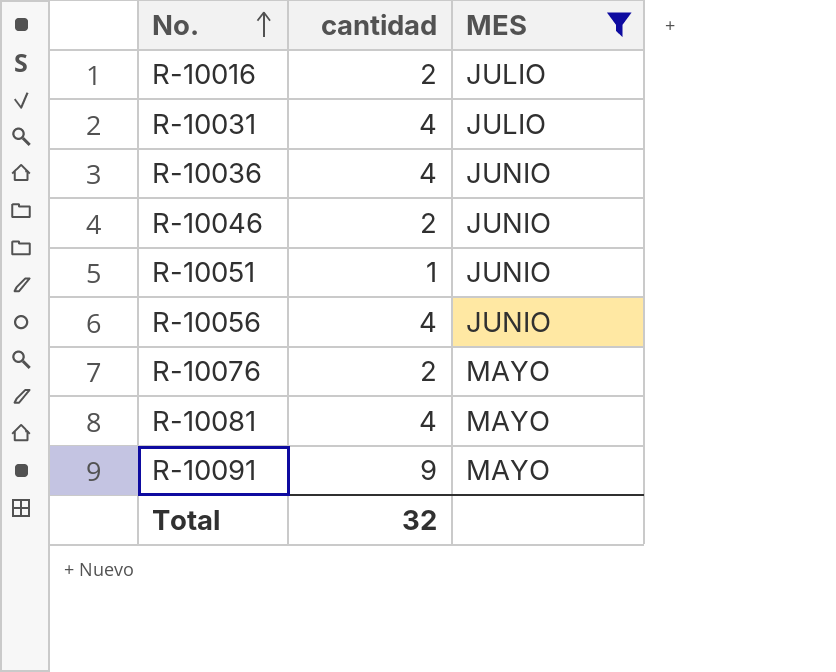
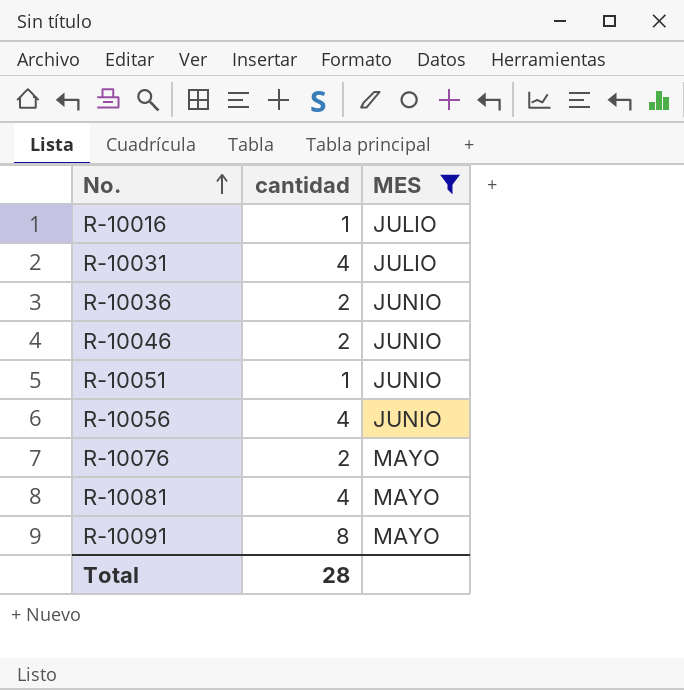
R-10016 | cantidad: 2 -> 1
R-10036 | cantidad: 4 -> 2
R-10091 | cantidad: 9 -> 8
Total | cantidad: 32 -> 28

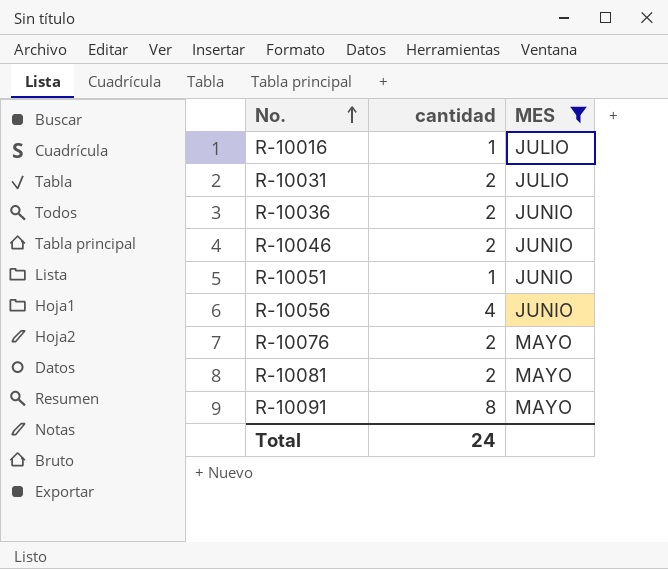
R-10031 | cantidad: 4 -> 2
R-10081 | cantidad: 4 -> 2
Total | cantidad: 28 -> 24

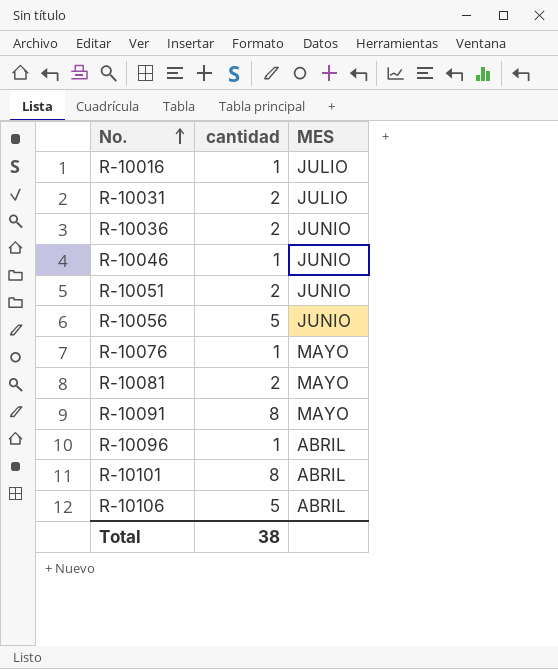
filter: MES != ABRIL -> none
R-10046 | cantidad: 2 -> 1
R-10051 | cantidad: 1 -> 2
R-10056 | cantidad: 4 -> 5
R-10076 | cantidad: 2 -> 1
Total | cantidad: 24 -> 38

